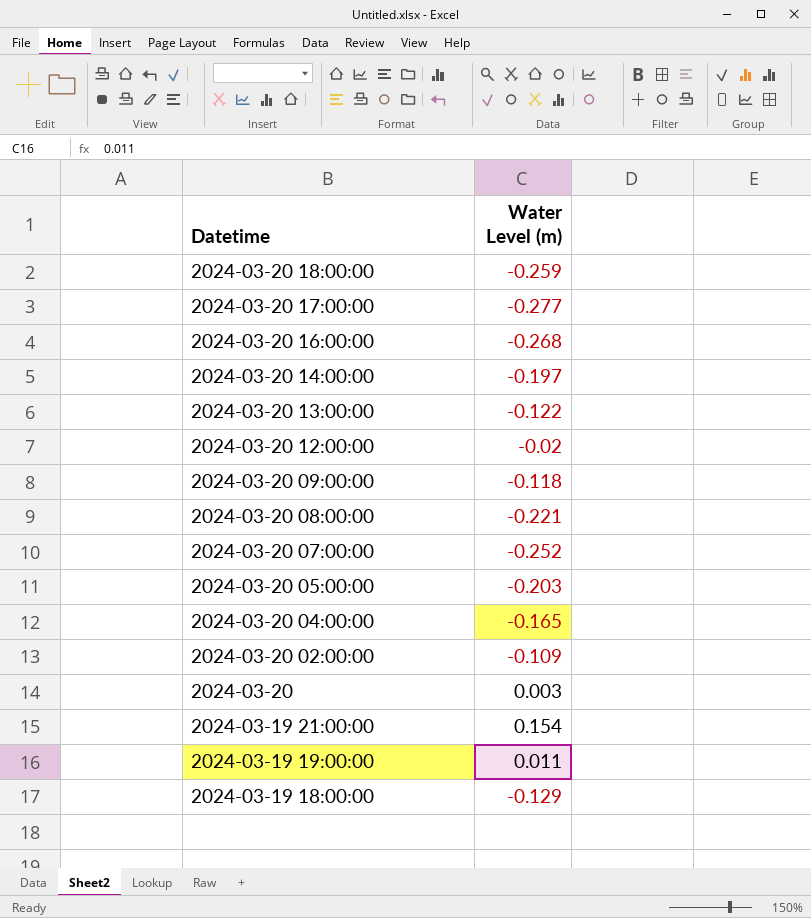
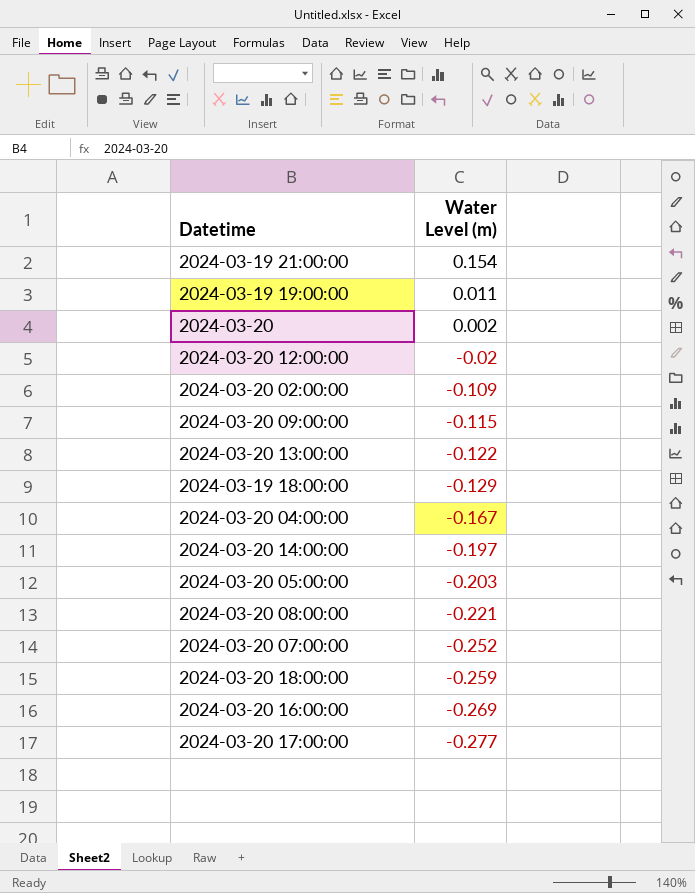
row order: Datetime descending -> Water Level (m) descending
2024-03-20 | Water Level (m): 0.003 -> 0.002
2024-03-20 09:00:00 | Water Level (m): -0.118 -> -0.115
2024-03-20 04:00:00 | Water Level (m): -0.165 -> -0.167
2024-03-20 16:00:00 | Water Level (m): -0.268 -> -0.269

